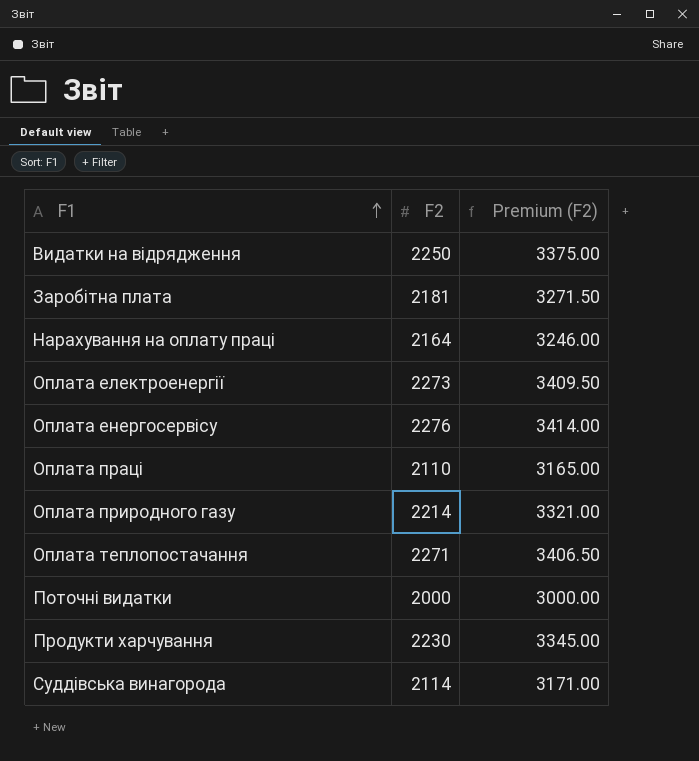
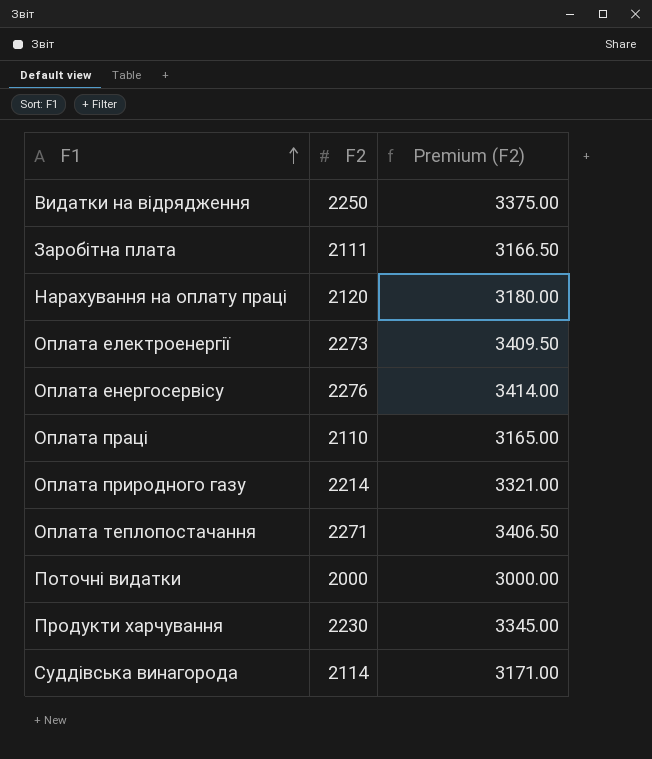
Заробітна плата | F2: 2181 -> 2111
Заробітна плата | Premium (F2): 3271.50 -> 3166.50
Нарахування на оплату праці | F2: 2164 -> 2120
Нарахування на оплату праці | Premium (F2): 3246.00 -> 3180.00

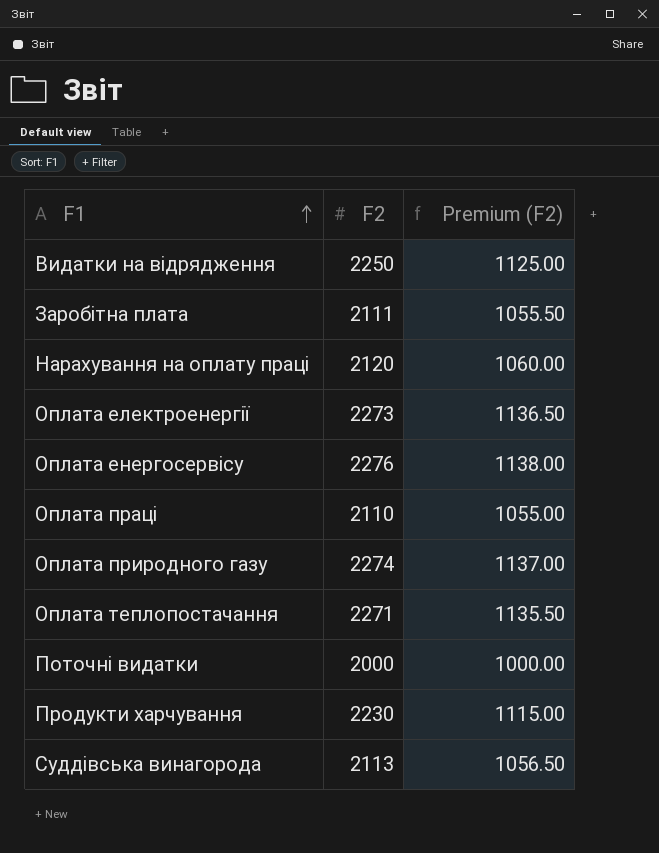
column Premium (F2) | formula: [F2] * 1.5 -> [F2] * 0.5
Оплата природного газу | F2: 2214 -> 2274
Суддівська винагорода | F2: 2114 -> 2113

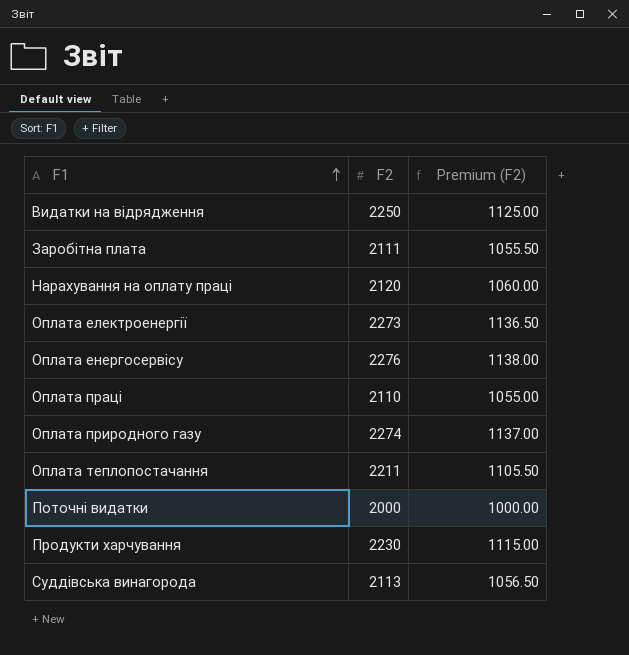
Оплата теплопостачання | F2: 2271 -> 2211
Оплата теплопостачання | Premium (F2): 1135.50 -> 1105.50

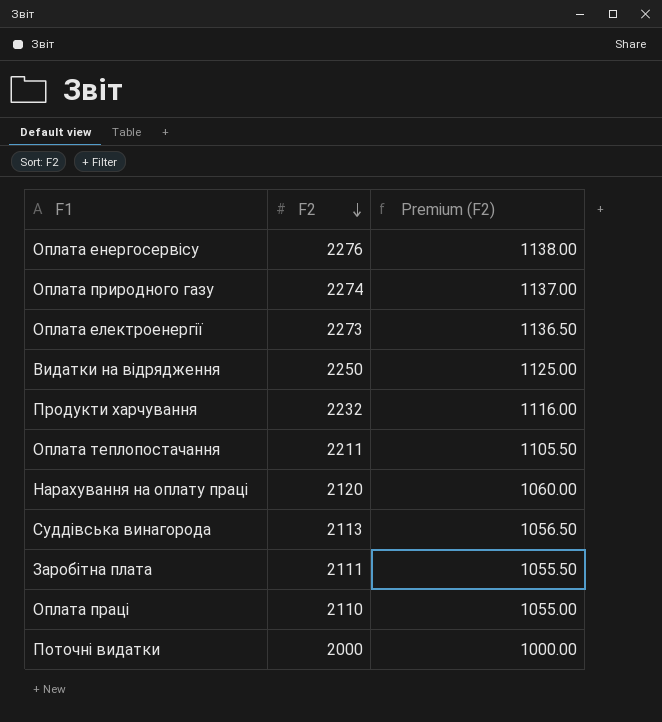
row order: F1 ascending -> F2 descending
Продукти харчування | F2: 2230 -> 2232
Продукти харчування | Premium (F2): 1115.00 -> 1116.00

